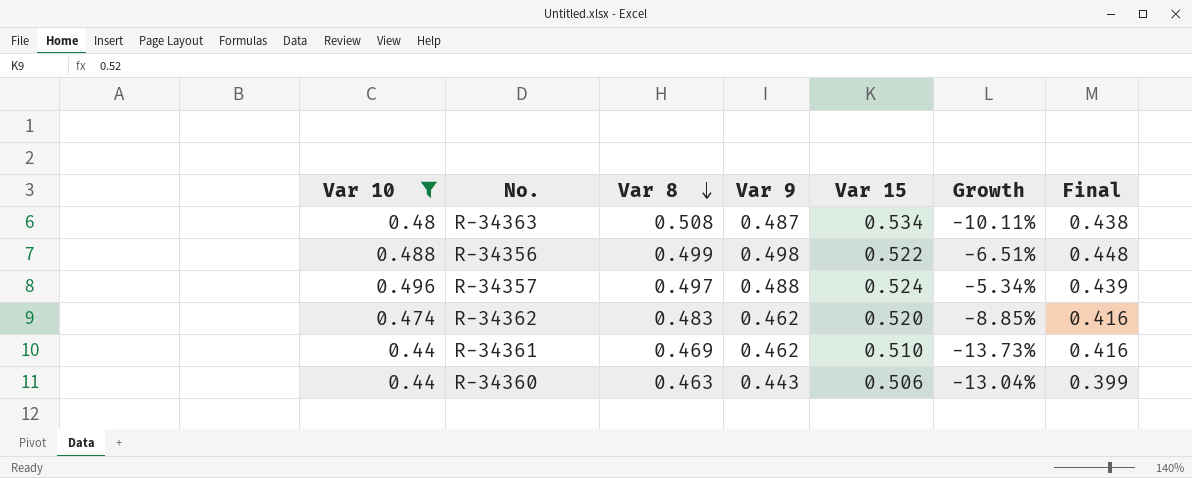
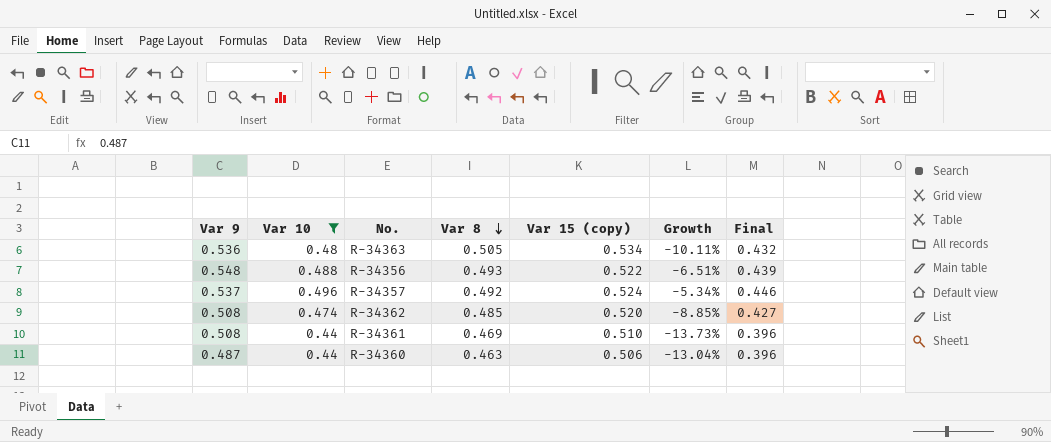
column Var 9 | position: 4 -> 1
column name: Var 15 -> Var 15 (copy)
column Final | formula: [Var 9] * 0.9 -> [Var 10] * 0.9
R-34363 | Var 9: 0.487 -> 0.536
R-34363 | Var 8: 0.508 -> 0.505
R-34356 | Var 9: 0.498 -> 0.548
R-34356 | Var 8: 0.499 -> 0.493
R-34357 | Var 9: 0.488 -> 0.537
R-34357 | Var 8: 0.497 -> 0.492
R-34362 | Var 9: 0.462 -> 0.508
R-34362 | Var 8: 0.483 -> 0.485
R-34361 | Var 9: 0.462 -> 0.508
R-34360 | Var 9: 0.443 -> 0.487

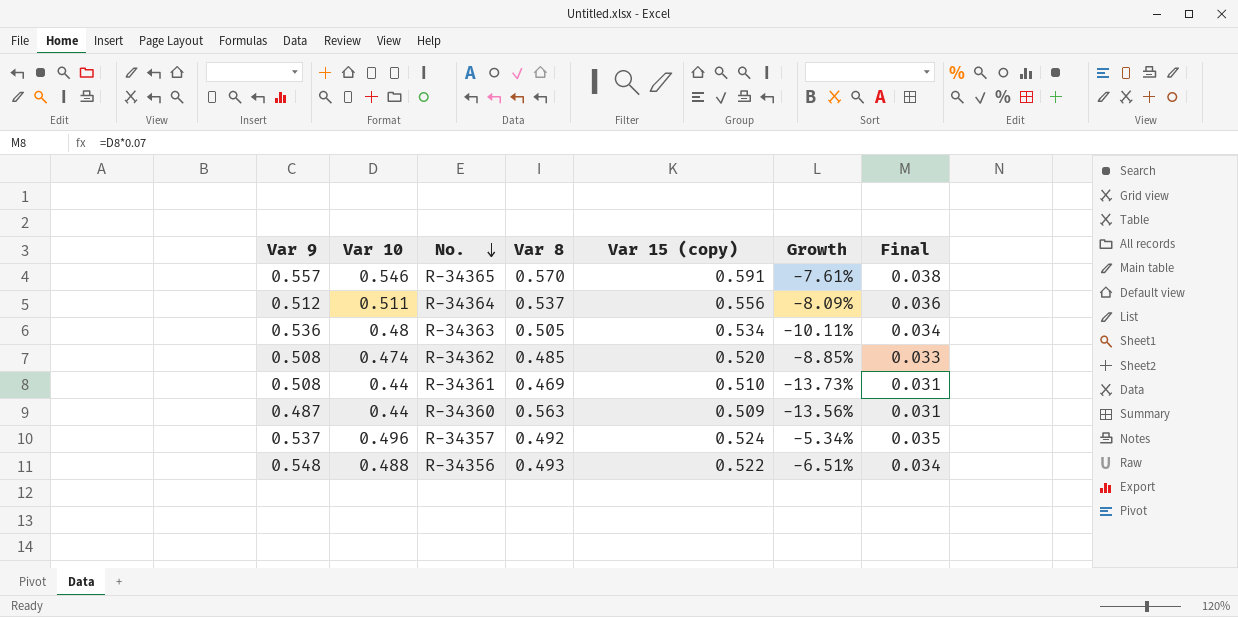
filter: Var 10 <= 0.496 -> none
row order: Var 8 descending -> No. descending
column Final | formula: [Var 10] * 0.9 -> [Var 10] * 0.07
R-34360 | Var 8: 0.463 -> 0.563
R-34360 | Var 15 (copy): 0.506 -> 0.509
R-34360 | Growth: -13.04% -> -13.56%

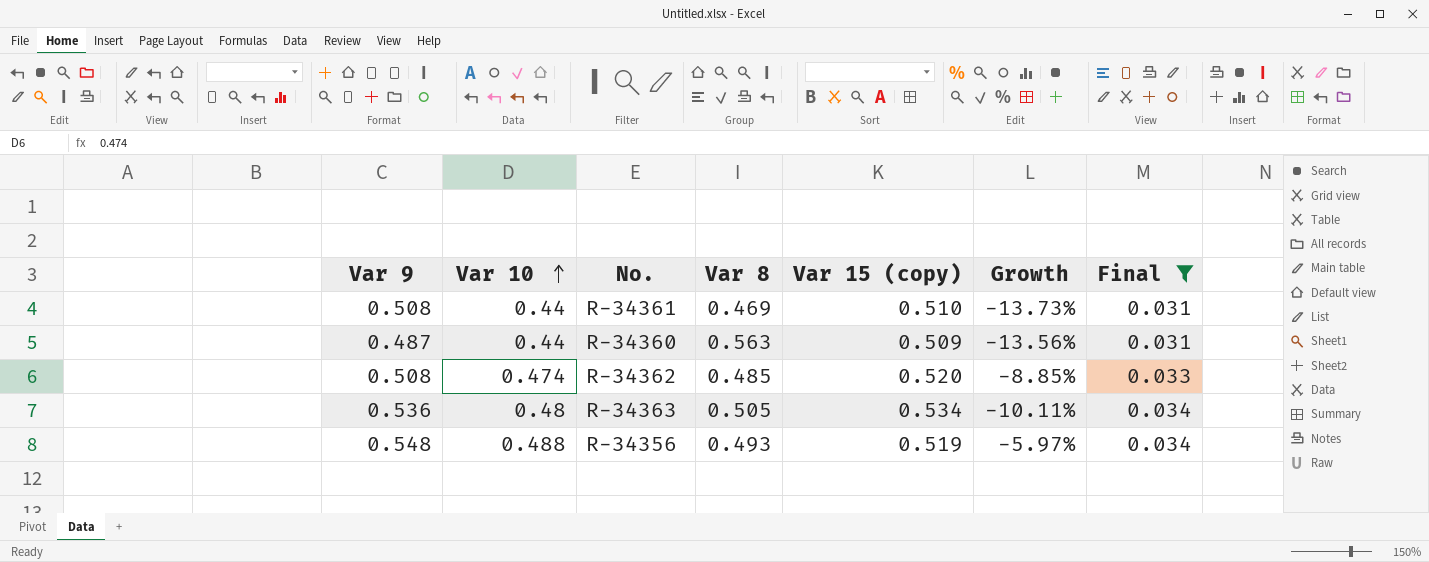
filter: none -> Final <= 0.034
row order: No. descending -> Var 10 ascending
R-34356 | Var 15 (copy): 0.522 -> 0.519
R-34356 | Growth: -6.51% -> -5.97%

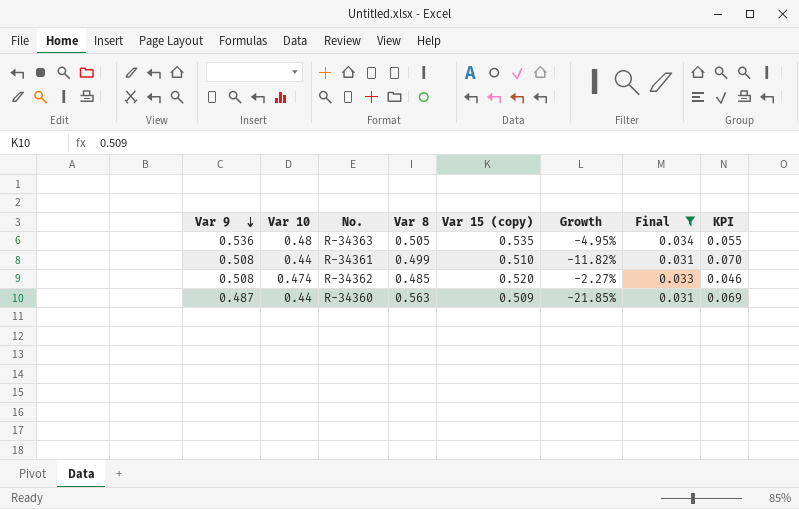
row order: Var 10 ascending -> Var 9 descending
column Growth | formula: ([Var 10] - [Var 15 (copy)]) / [Var 15 (copy)] -> ([Var 10] - [Var 8]) / [Var 8]
column KPI | formula: none -> [Var 15 (copy)] - [Var 10]
row R-34356: 0.548 | 0.488 | 0.493 | 0.519 | -5.97% | 0.034 -> none
R-34363 | Var 15 (copy): 0.534 -> 0.535
R-34361 | Var 8: 0.469 -> 0.499

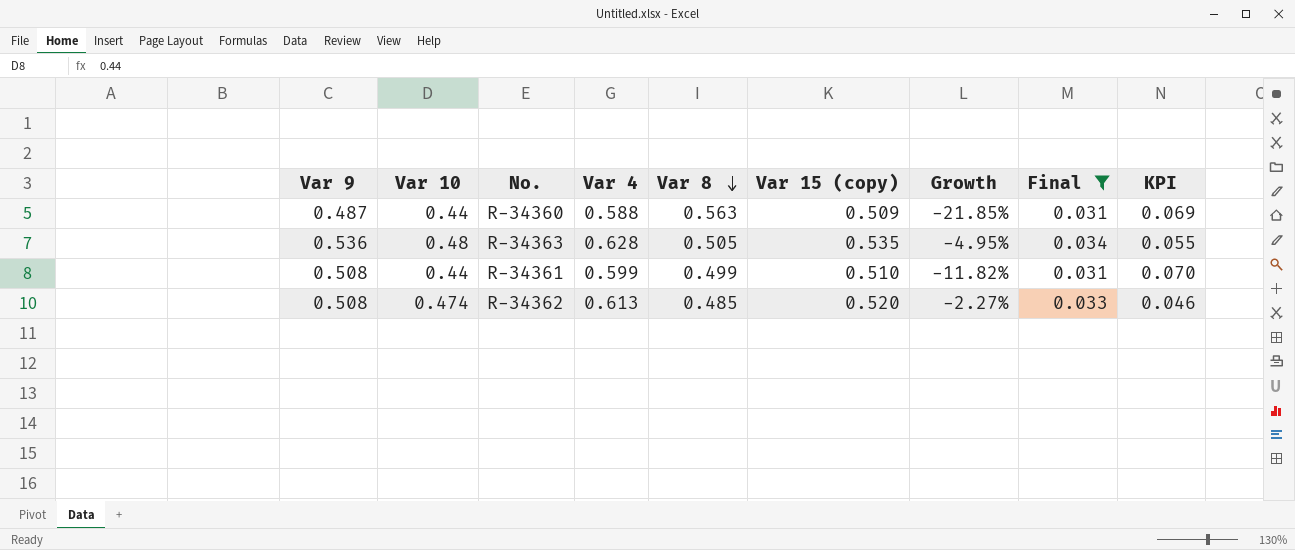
row order: Var 9 descending -> Var 8 descending
column Var 4 | position: none -> 4

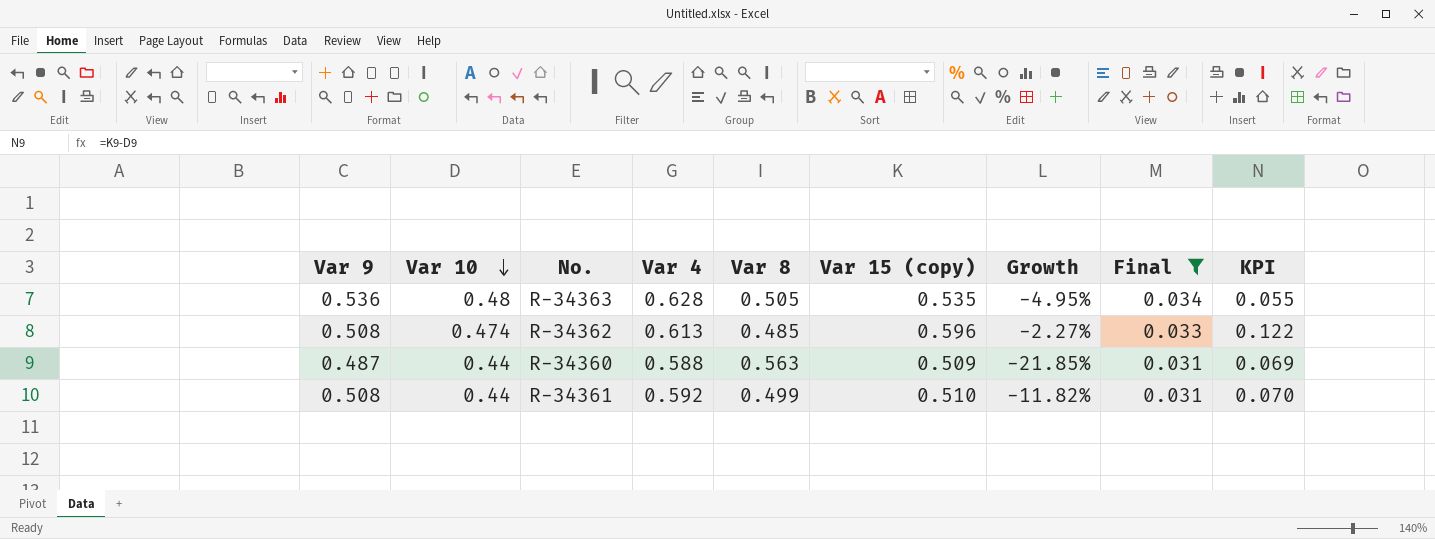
row order: Var 8 descending -> Var 10 descending
R-34362 | Var 15 (copy): 0.520 -> 0.596
R-34362 | KPI: 0.046 -> 0.122
R-34361 | Var 4: 0.599 -> 0.592

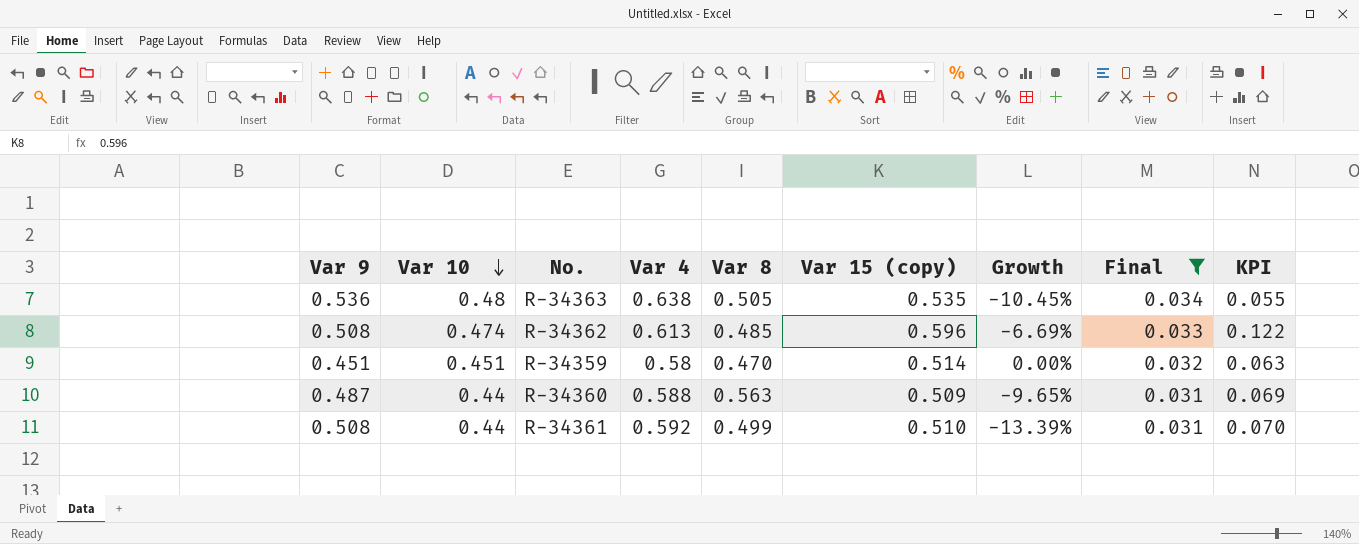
column Growth | formula: ([Var 10] - [Var 8]) / [Var 8] -> ([Var 10] - [Var 9]) / [Var 9]
R-34363 | Var 4: 0.628 -> 0.638
row R-34359: none -> 0.451 | 0.451 | 0.58 | 0.470 | 0.514 | 0.00% | 0.032 | 0.063

